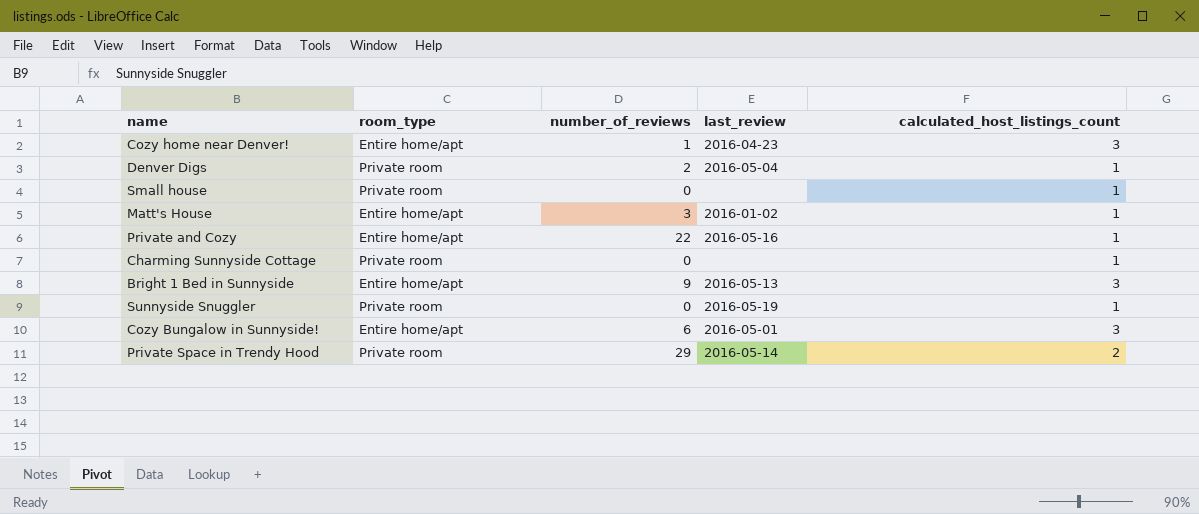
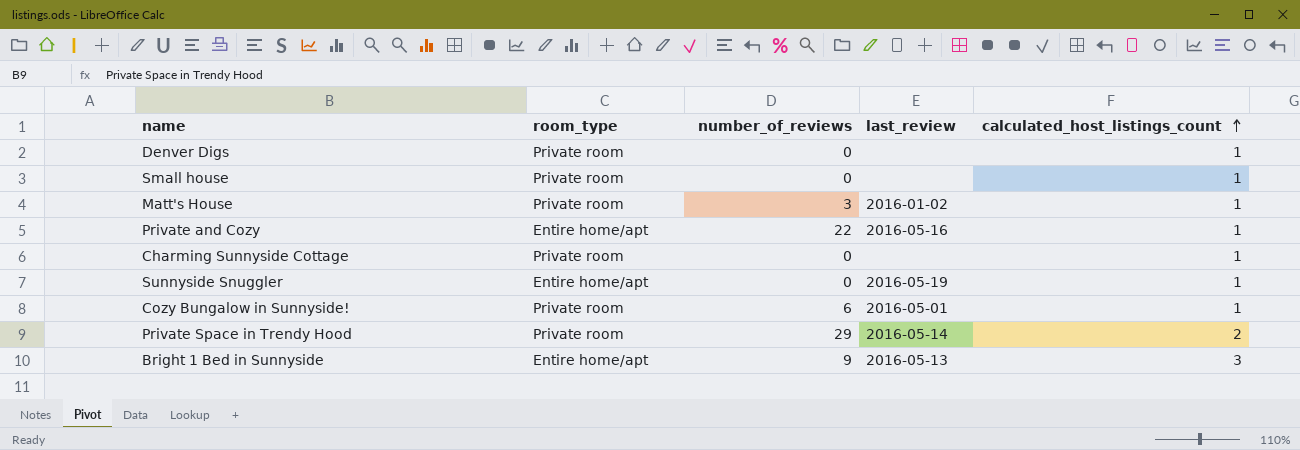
row order: none -> calculated_host_listings_count ascending
row Cozy home near Denver!: Entire home/apt | 1 | 2016-04-23 | 3 -> none
Denver Digs | number_of_reviews: 2 -> 0
Denver Digs | last_review: 2016-05-04 -> none
Matt's House | room_type: Entire home/apt -> Private room
Sunnyside Snuggler | room_type: Private room -> Entire home/apt
Cozy Bungalow in Sunnyside! | room_type: Entire home/apt -> Private room
Cozy Bungalow in Sunnyside! | calculated_host_listings_count: 3 -> 1

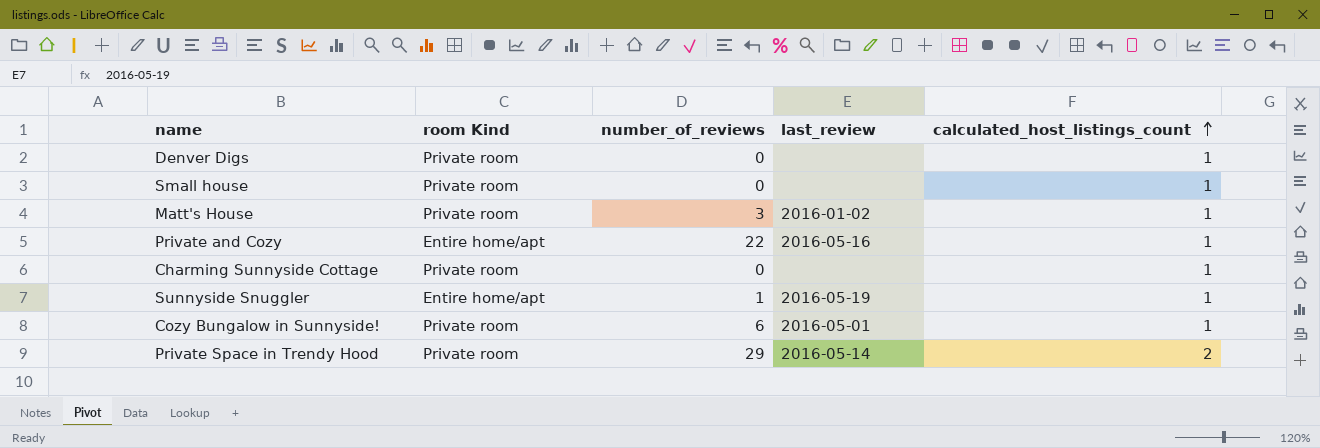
column name: room_type -> room Kind
row Bright 1 Bed in Sunnyside: Entire home/apt | 9 | 2016-05-13 | 3 -> none
Sunnyside Snuggler | number_of_reviews: 0 -> 1

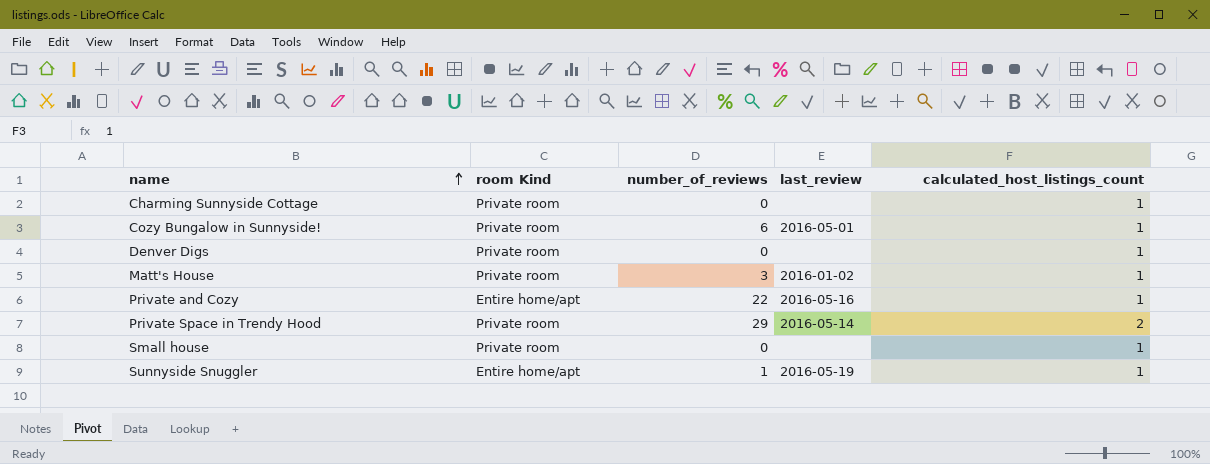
row order: calculated_host_listings_count ascending -> name ascending

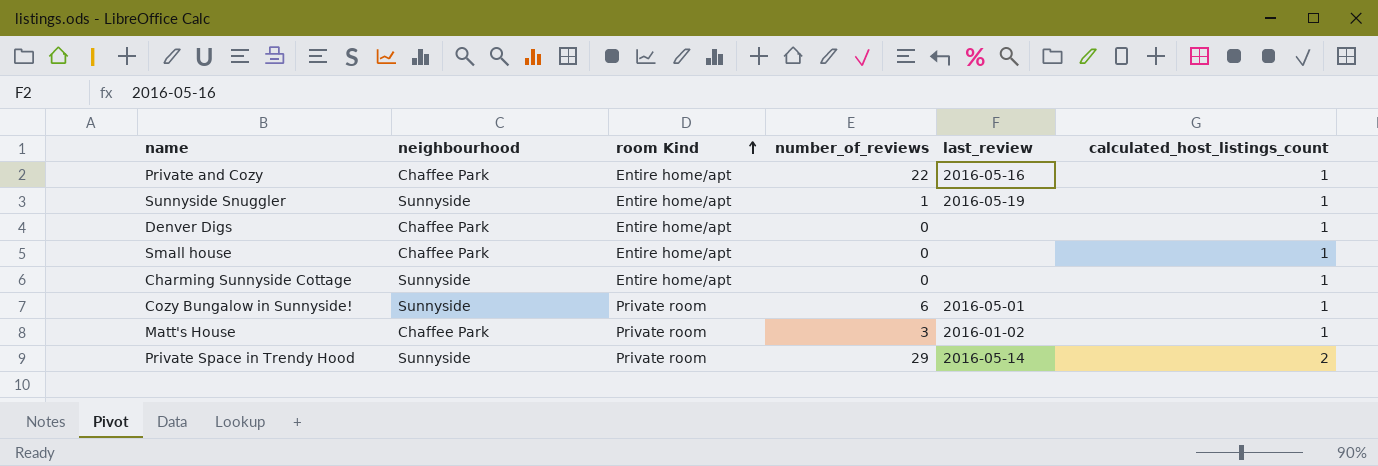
row order: name ascending -> room Kind ascending
column neighbourhood | position: none -> 2
Denver Digs | room Kind: Private room -> Entire home/apt
Small house | room Kind: Private room -> Entire home/apt
Charming Sunnyside Cottage | room Kind: Private room -> Entire home/apt

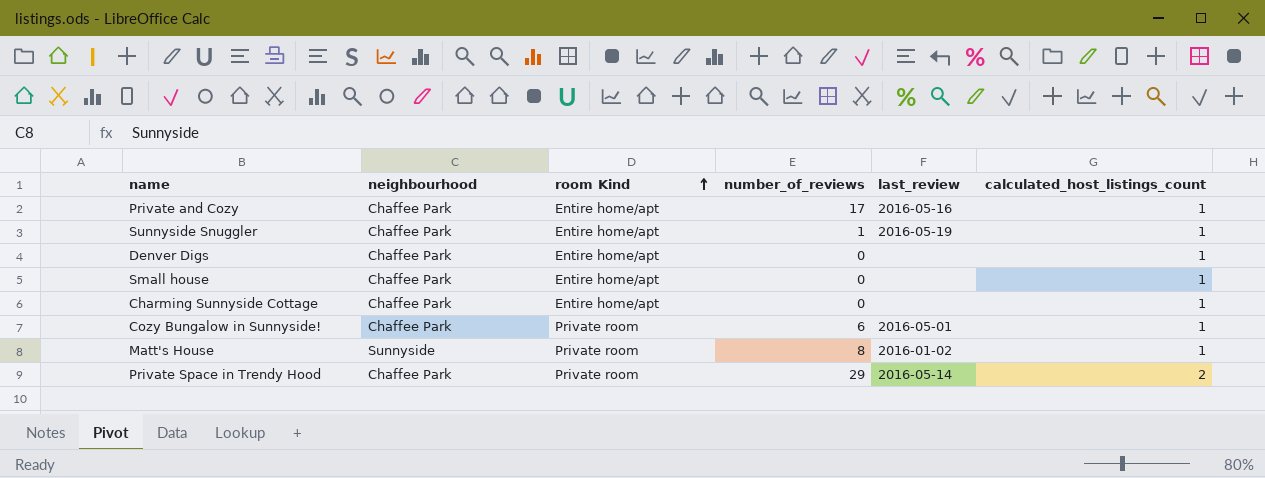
Private and Cozy | number_of_reviews: 22 -> 17
Sunnyside Snuggler | neighbourhood: Sunnyside -> Chaffee Park
Charming Sunnyside Cottage | neighbourhood: Sunnyside -> Chaffee Park
Cozy Bungalow in Sunnyside! | neighbourhood: Sunnyside -> Chaffee Park
Matt's House | neighbourhood: Chaffee Park -> Sunnyside
Matt's House | number_of_reviews: 3 -> 8
Private Space in Trendy Hood | neighbourhood: Sunnyside -> Chaffee Park

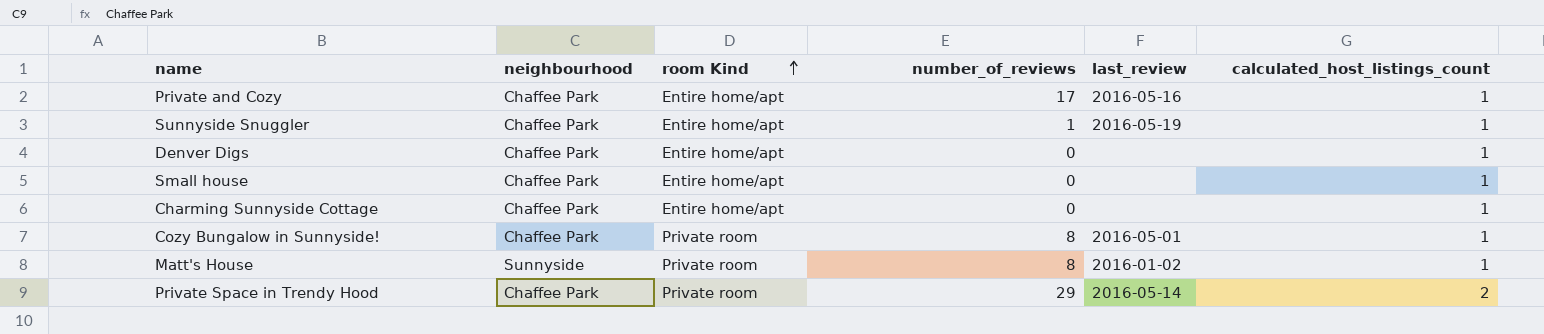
Cozy Bungalow in Sunnyside! | number_of_reviews: 6 -> 8

